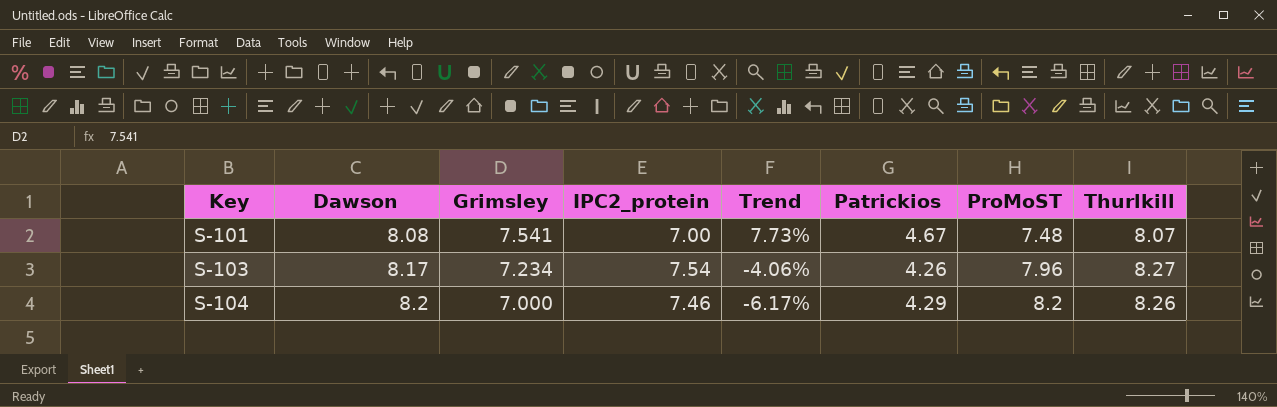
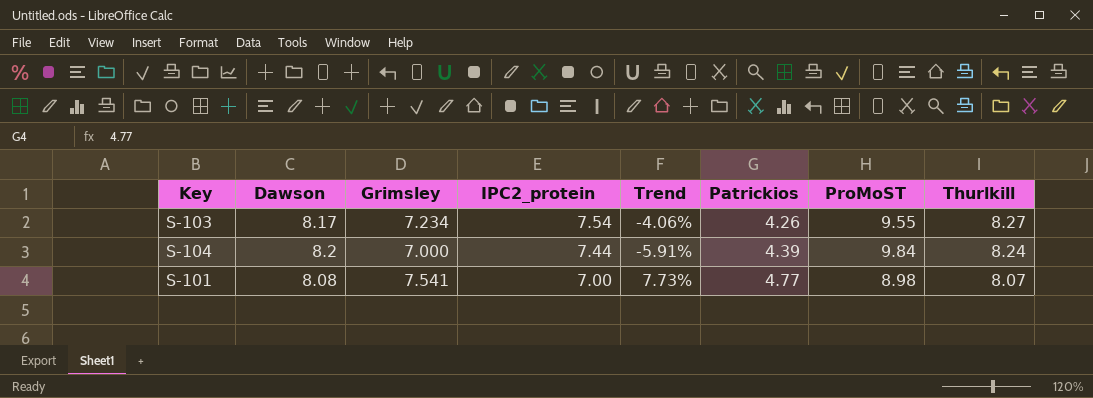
row order: Key ascending -> IPC2_protein descending
S-103 | ProMoST: 7.96 -> 9.55
S-104 | IPC2_protein: 7.46 -> 7.44
S-104 | Trend: -6.17% -> -5.91%
S-104 | Patrickios: 4.29 -> 4.39
S-104 | ProMoST: 8.2 -> 9.84
S-104 | Thurlkill: 8.26 -> 8.24
S-101 | Patrickios: 4.67 -> 4.77
S-101 | ProMoST: 7.48 -> 8.98

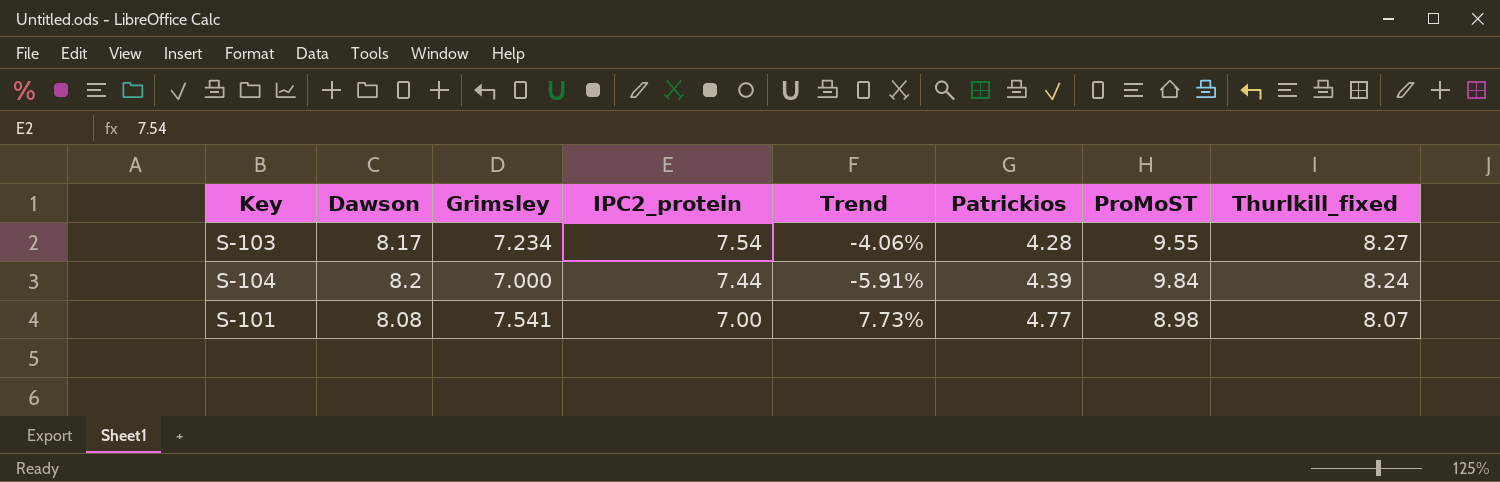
column name: Thurlkill -> Thurlkill_fixed
S-103 | Patrickios: 4.26 -> 4.28

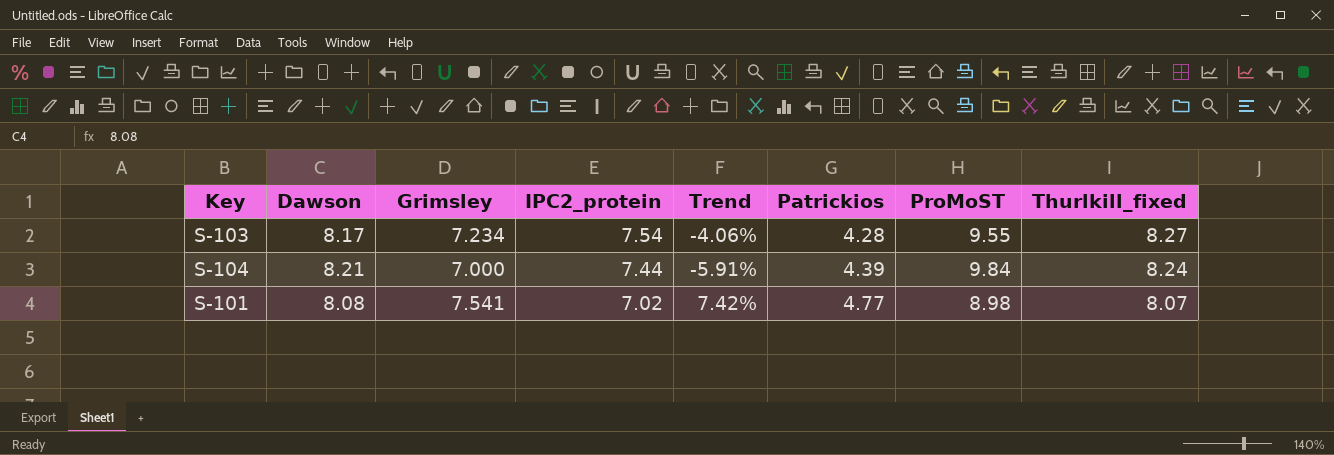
S-104 | Dawson: 8.2 -> 8.21
S-101 | IPC2_protein: 7.00 -> 7.02
S-101 | Trend: 7.73% -> 7.42%

